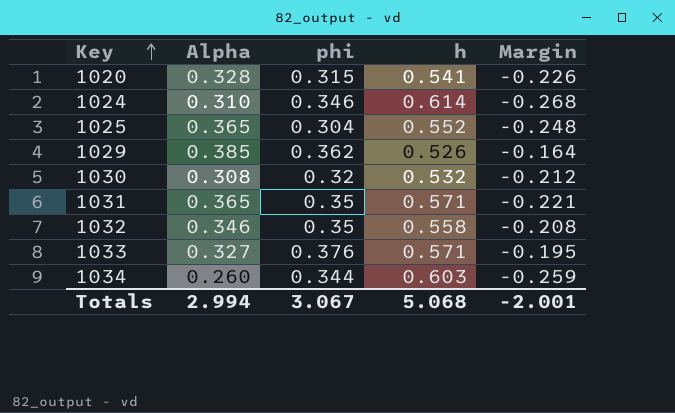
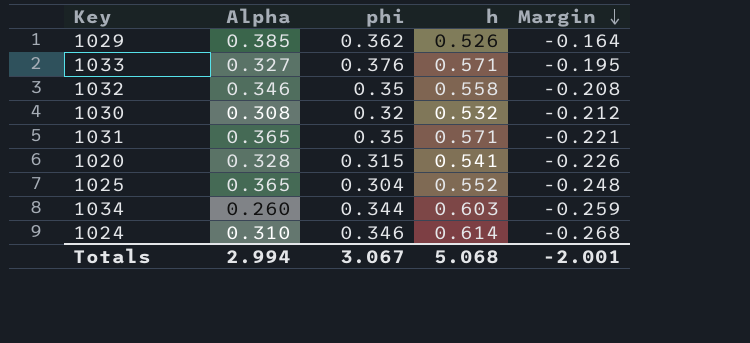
row order: Key ascending -> Margin descending

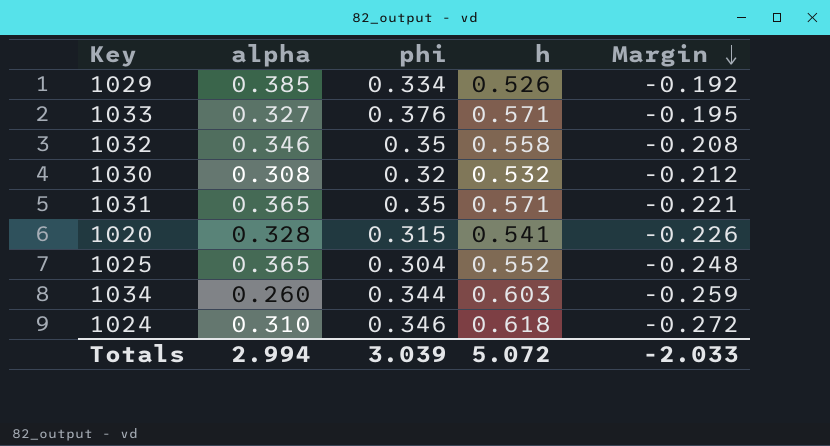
column name: Alpha -> alpha
1029 | phi: 0.362 -> 0.334
1029 | Margin: -0.164 -> -0.192
1024 | h: 0.614 -> 0.618
1024 | Margin: -0.268 -> -0.272
Totals | phi: 3.067 -> 3.039
Totals | h: 5.068 -> 5.072
Totals | Margin: -2.001 -> -2.033

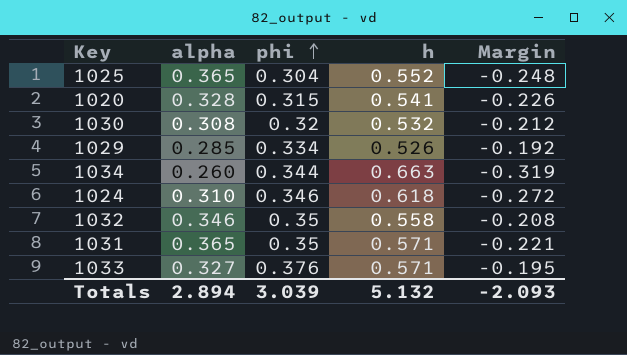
row order: Margin descending -> phi ascending
1029 | alpha: 0.385 -> 0.285
1034 | h: 0.603 -> 0.663
1034 | Margin: -0.259 -> -0.319
Totals | alpha: 2.994 -> 2.894
Totals | h: 5.072 -> 5.132
Totals | Margin: -2.033 -> -2.093

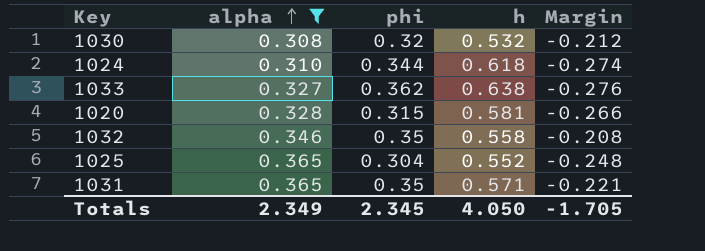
filter: none -> alpha >= 0.308
row order: phi ascending -> alpha ascending
1024 | phi: 0.346 -> 0.344
1024 | Margin: -0.272 -> -0.274
1033 | phi: 0.376 -> 0.362
1033 | h: 0.571 -> 0.638
1033 | Margin: -0.195 -> -0.276
1020 | h: 0.541 -> 0.581
1020 | Margin: -0.226 -> -0.266
Totals | alpha: 2.894 -> 2.349
Totals | phi: 3.039 -> 2.345
Totals | h: 5.132 -> 4.050
Totals | Margin: -2.093 -> -1.705

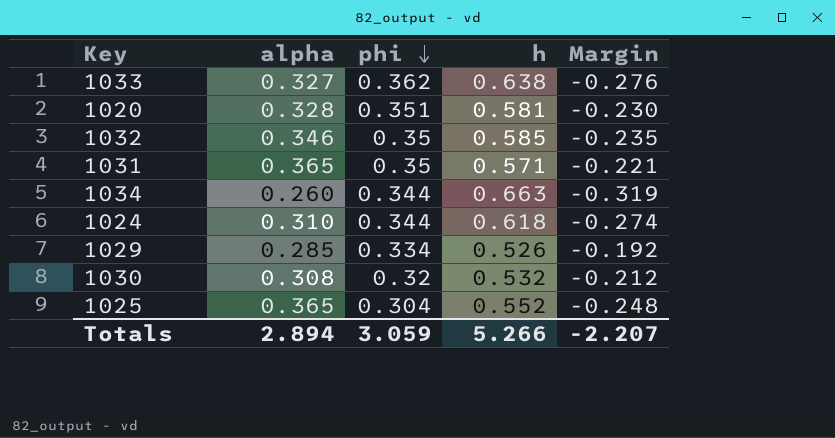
filter: alpha >= 0.308 -> none
row order: alpha ascending -> phi descending
1020 | phi: 0.315 -> 0.351
1020 | Margin: -0.266 -> -0.230
1032 | h: 0.558 -> 0.585
1032 | Margin: -0.208 -> -0.235
Totals | alpha: 2.349 -> 2.894
Totals | phi: 2.345 -> 3.059
Totals | h: 4.050 -> 5.266
Totals | Margin: -1.705 -> -2.207

